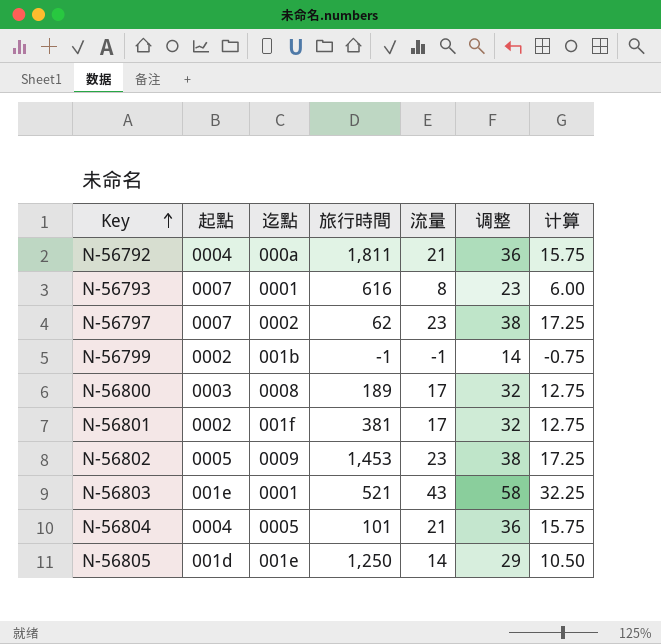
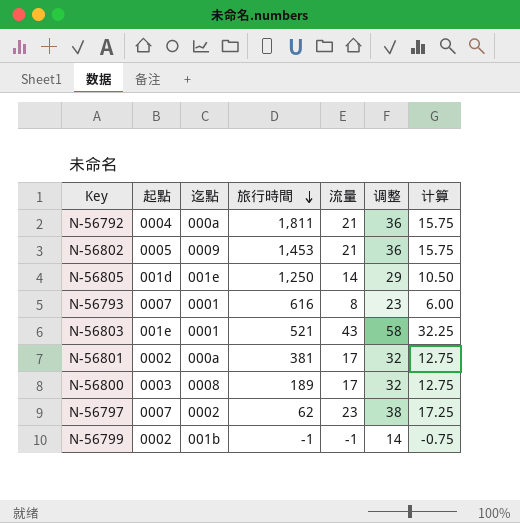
row order: Key ascending -> 旅行時間 descending
row N-56804: 0004 | 0005 | 101 | 21 | 36 | 15.75 -> none
N-56802 | 流量: 23 -> 21
N-56802 | 调整: 38 -> 36
N-56802 | 计算: 17.25 -> 15.75
N-56801 | 迄點: 001f -> 000a

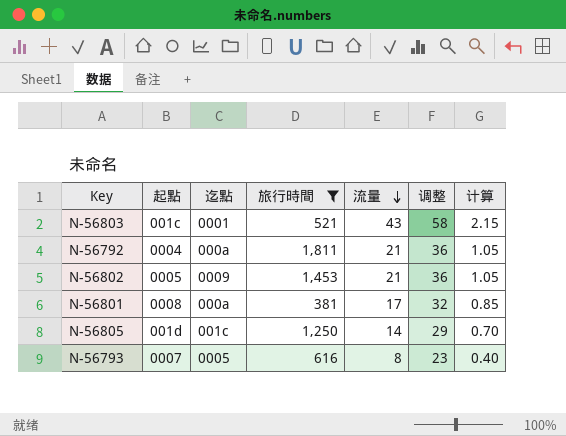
filter: none -> 旅行時間 >= 381
row order: 旅行時間 descending -> 流量 descending
column 计算 | formula: [流量] * 0.75 -> [流量] * 0.05
N-56803 | 起點: 001e -> 001c
N-56801 | 起點: 0002 -> 0008
N-56805 | 迄點: 001e -> 001c
N-56793 | 迄點: 0001 -> 0005

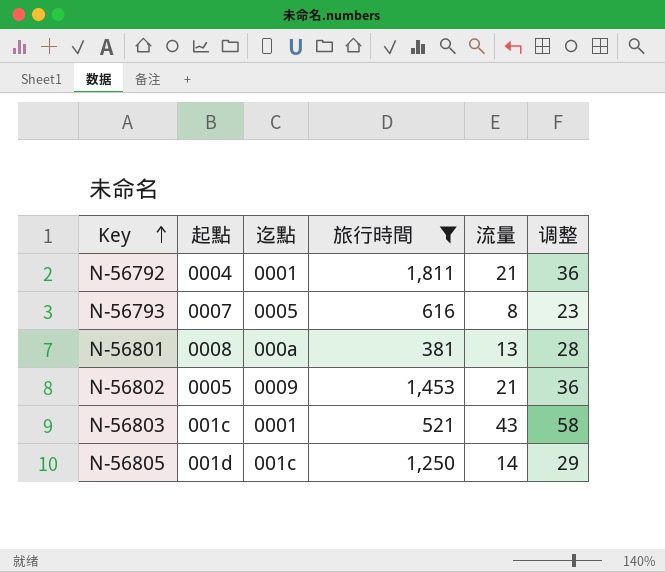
row order: 流量 descending -> Key ascending
column 计算 | formula: [流量] * 0.05 -> none
N-56792 | 迄點: 000a -> 0001
N-56801 | 流量: 17 -> 13
N-56801 | 调整: 32 -> 28

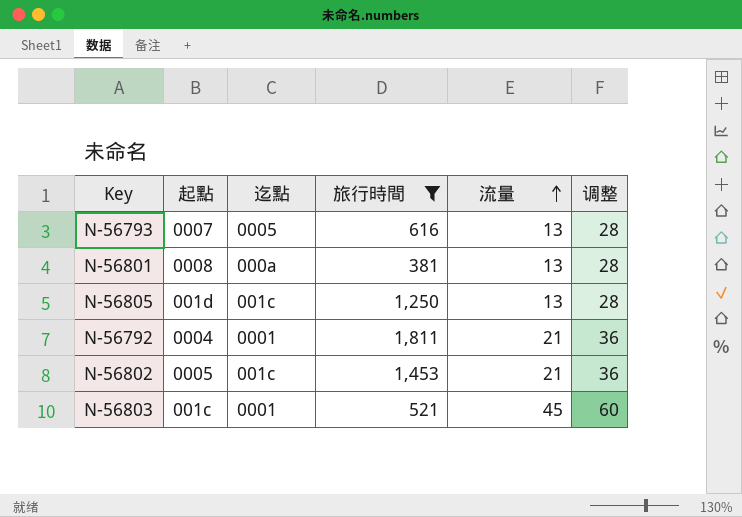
row order: Key ascending -> 流量 ascending
N-56793 | 流量: 8 -> 13
N-56793 | 调整: 23 -> 28
N-56805 | 流量: 14 -> 13
N-56805 | 调整: 29 -> 28
N-56802 | 迄點: 0009 -> 001c
N-56803 | 流量: 43 -> 45
N-56803 | 调整: 58 -> 60

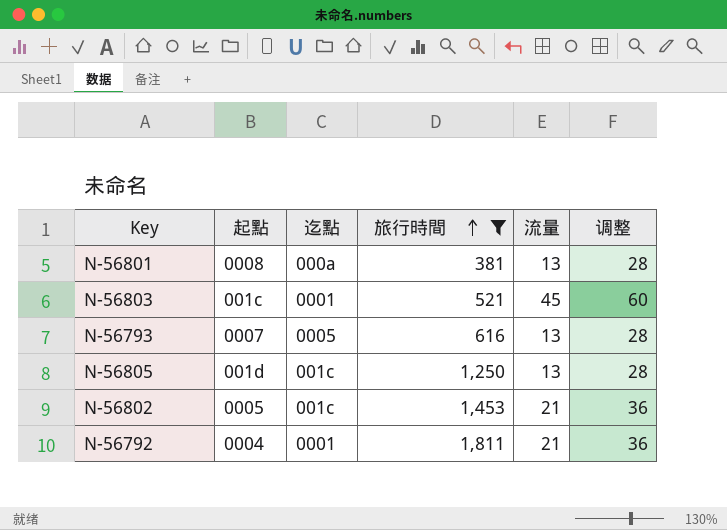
row order: 流量 ascending -> 旅行時間 ascending

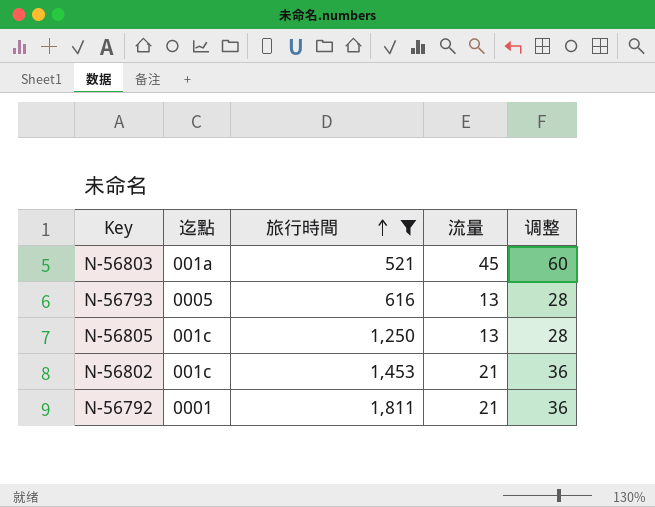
column 起點 | position: 2 -> none
row N-56801: 0008 | 000a | 381 | 13 | 28 -> none
N-56803 | 迄點: 0001 -> 001a

